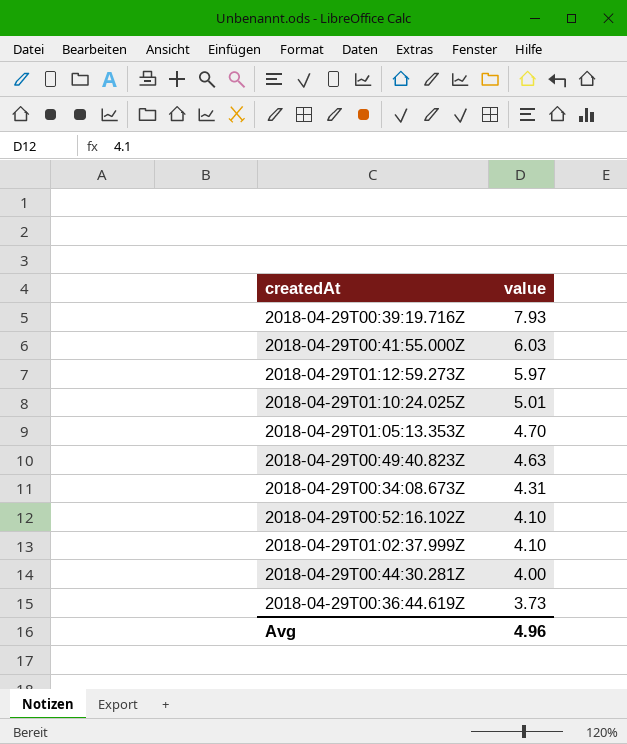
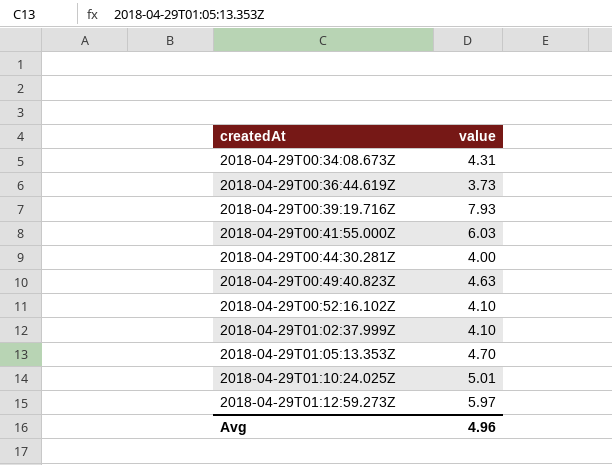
row order: value descending -> createdAt ascending

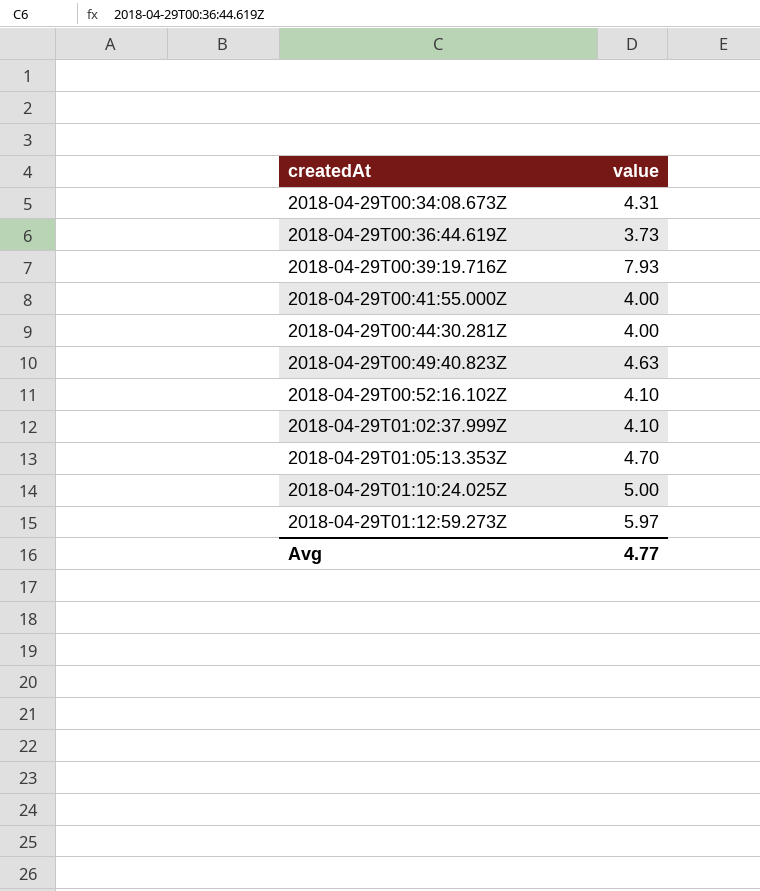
2018-04-29T00:41:55.000Z | value: 6.03 -> 4.00
2018-04-29T01:10:24.025Z | value: 5.01 -> 5.00
Avg | value: 4.96 -> 4.77

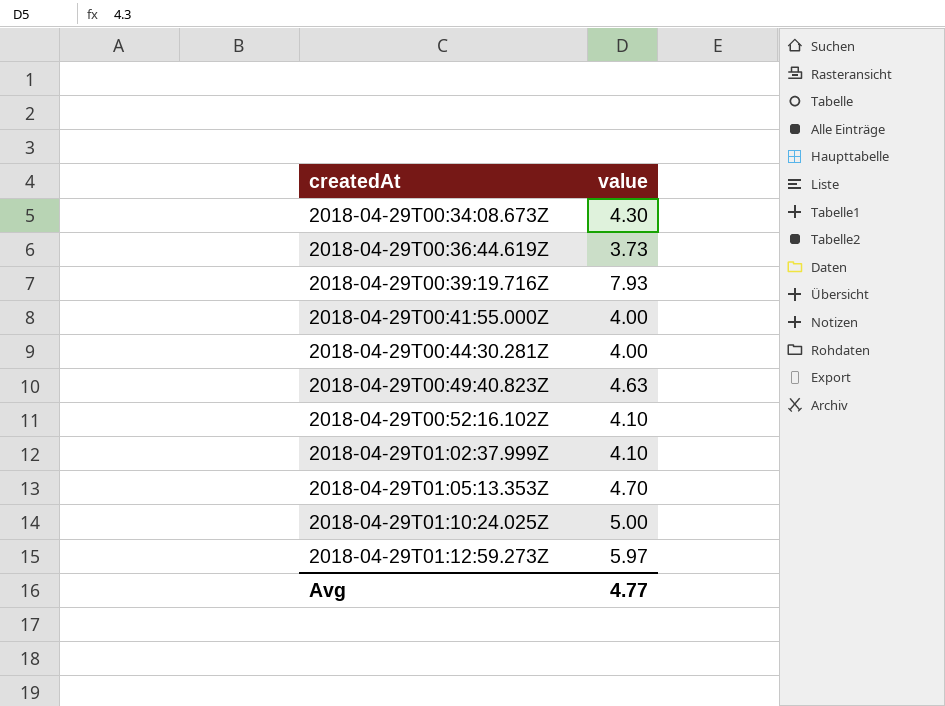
2018-04-29T00:34:08.673Z | value: 4.31 -> 4.30

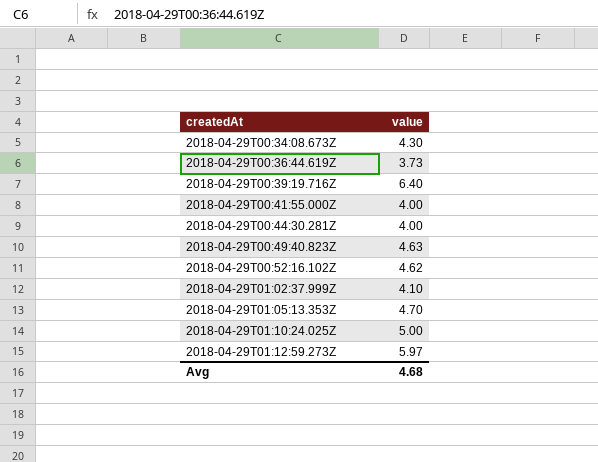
2018-04-29T00:39:19.716Z | value: 7.93 -> 6.40
2018-04-29T00:52:16.102Z | value: 4.10 -> 4.62
Avg | value: 4.77 -> 4.68

